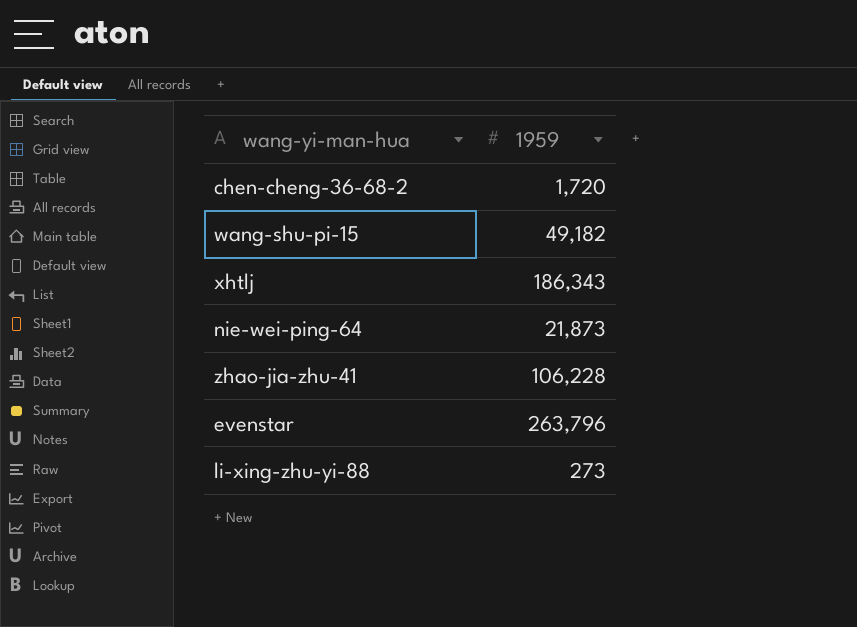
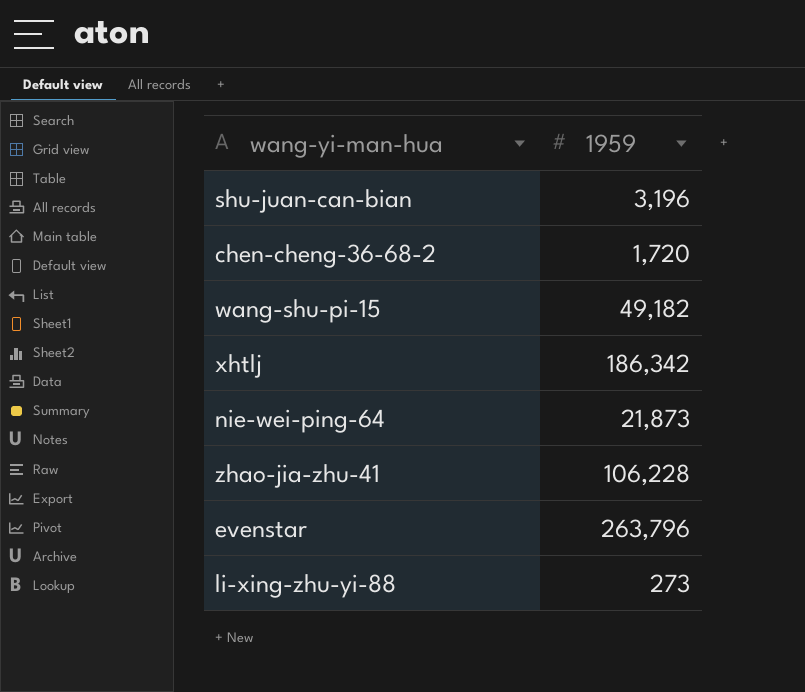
row shu-juan-can-bian: none -> 3,196
xhtlj | 1959: 186,343 -> 186,342

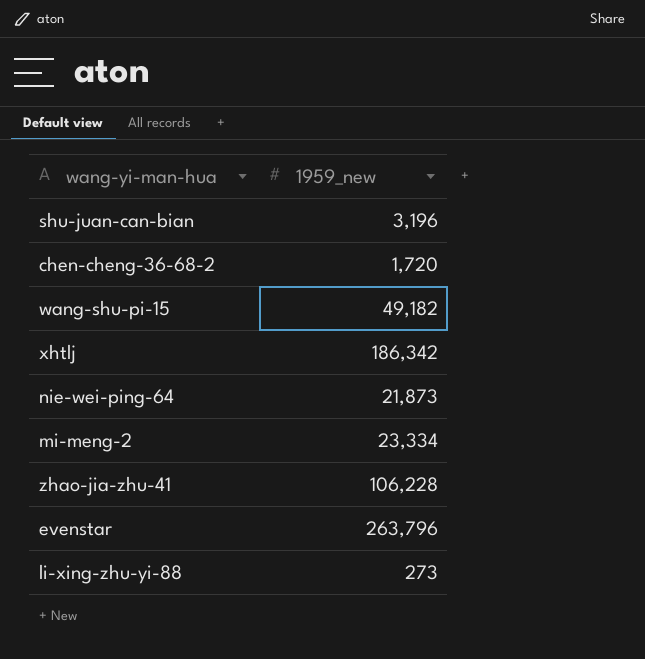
column name: 1959 -> 1959_new
row mi-meng-2: none -> 23,334

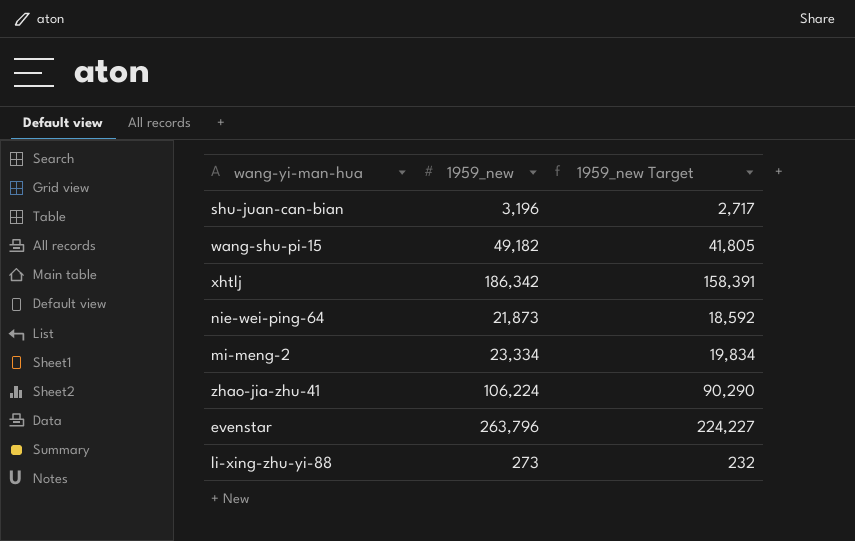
column 1959_new Target | formula: none -> [1959_new] * 0.85
row chen-cheng-36-68-2: 1,720 -> none
zhao-jia-zhu-41 | 1959_new: 106,228 -> 106,224

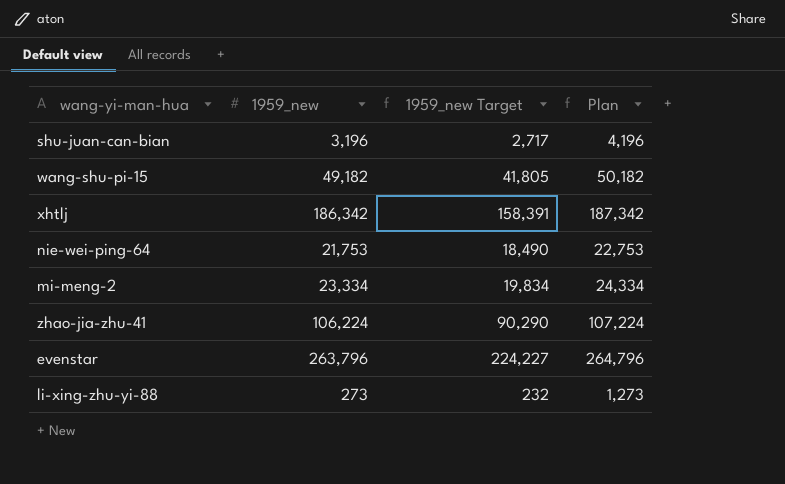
column Plan | formula: none -> [1959_new] + 1000
nie-wei-ping-64 | 1959_new: 21,873 -> 21,753
nie-wei-ping-64 | 1959_new Target: 18,592 -> 18,490

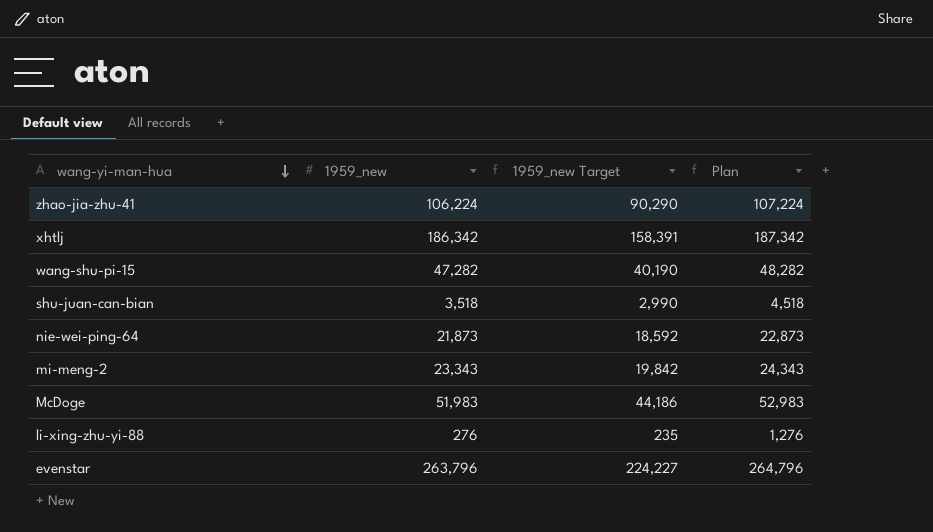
row order: none -> wang-yi-man-hua descending
wang-shu-pi-15 | 1959_new: 49,182 -> 47,282
wang-shu-pi-15 | 1959_new Target: 41,805 -> 40,190
wang-shu-pi-15 | Plan: 50,182 -> 48,282
shu-juan-can-bian | 1959_new: 3,196 -> 3,518
shu-juan-can-bian | 1959_new Target: 2,717 -> 2,990
shu-juan-can-bian | Plan: 4,196 -> 4,518
nie-wei-ping-64 | 1959_new: 21,753 -> 21,873
nie-wei-ping-64 | 1959_new Target: 18,490 -> 18,592
nie-wei-ping-64 | Plan: 22,753 -> 22,873
mi-meng-2 | 1959_new: 23,334 -> 23,343
mi-meng-2 | 1959_new Target: 19,834 -> 19,842
mi-meng-2 | Plan: 24,334 -> 24,343
row McDoge: none -> 51,983 | 44,186 | 52,983
li-xing-zhu-yi-88 | 1959_new: 273 -> 276
li-xing-zhu-yi-88 | 1959_new Target: 232 -> 235
li-xing-zhu-yi-88 | Plan: 1,273 -> 1,276

